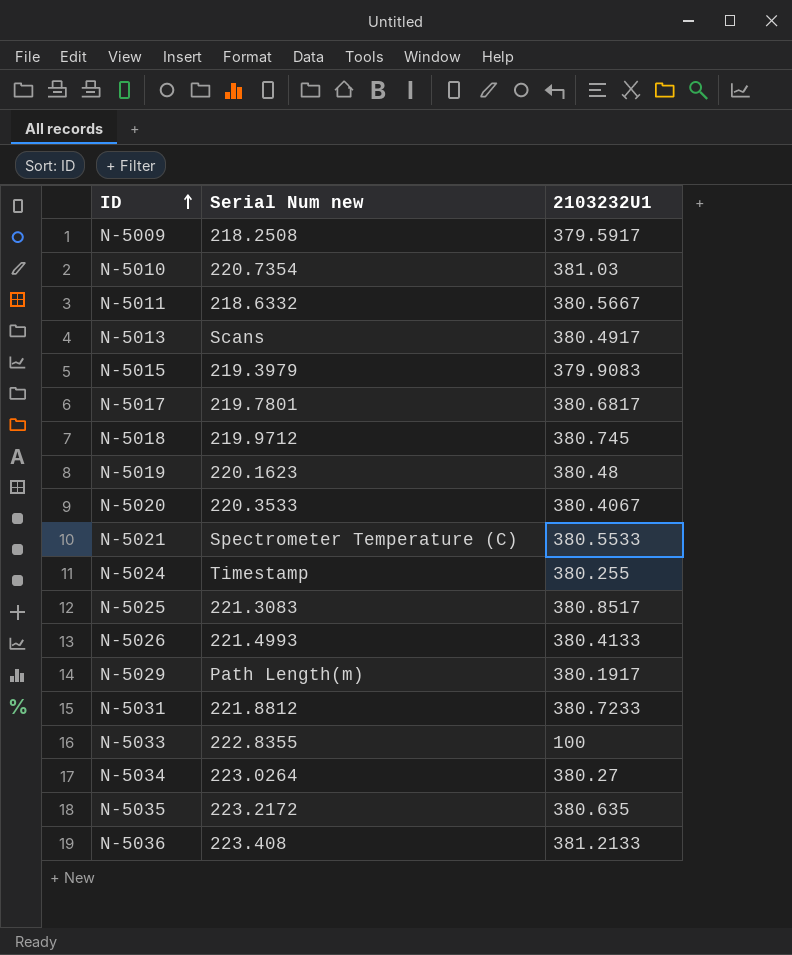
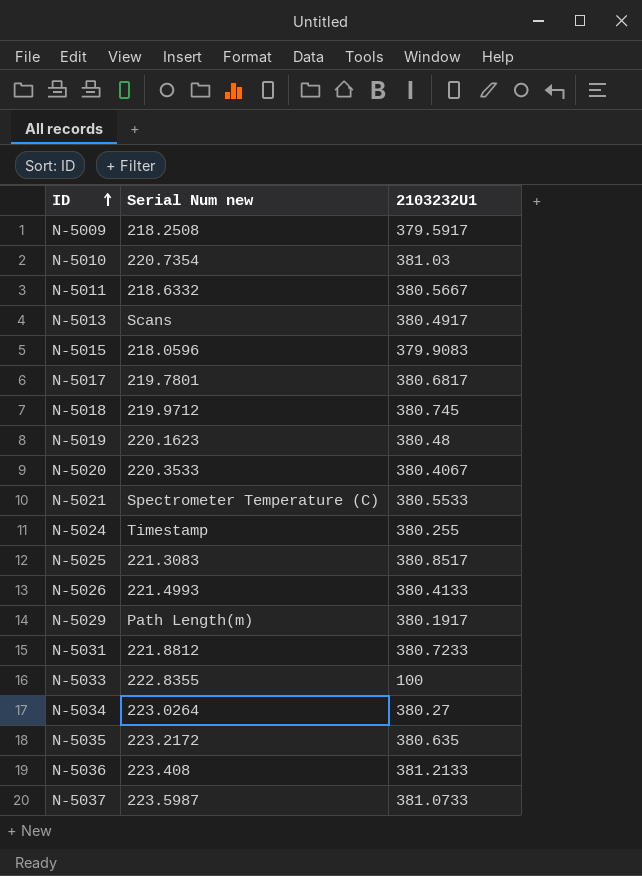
N-5015 | Serial Num new: 219.3979 -> 218.0596
row N-5037: none -> 223.5987 | 381.0733

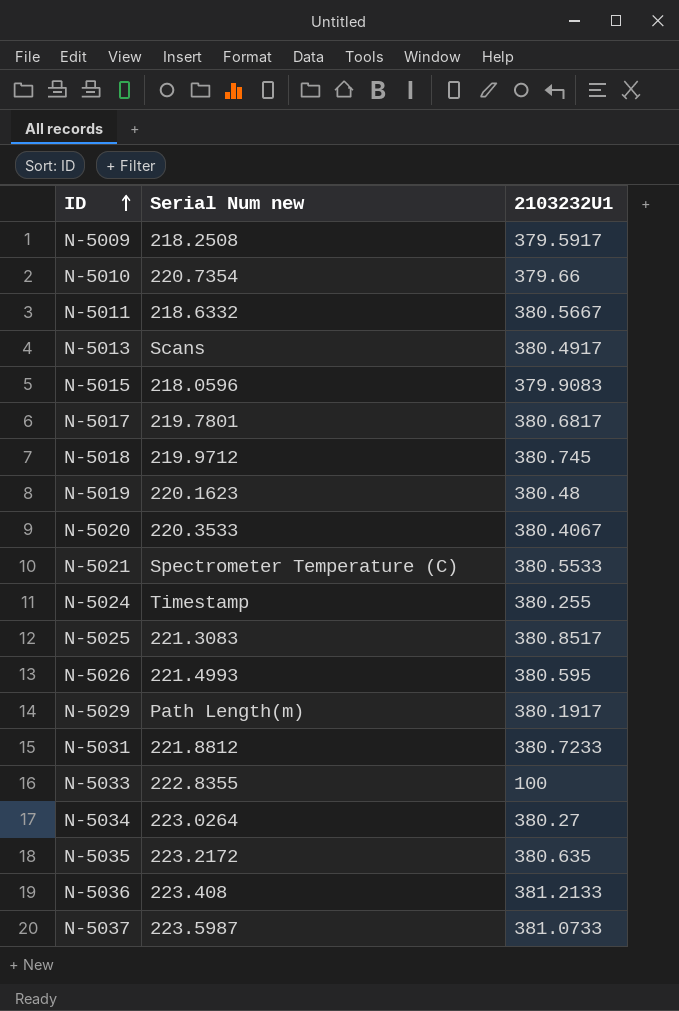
N-5010 | 2103232U1: 381.03 -> 379.66
N-5026 | 2103232U1: 380.4133 -> 380.595

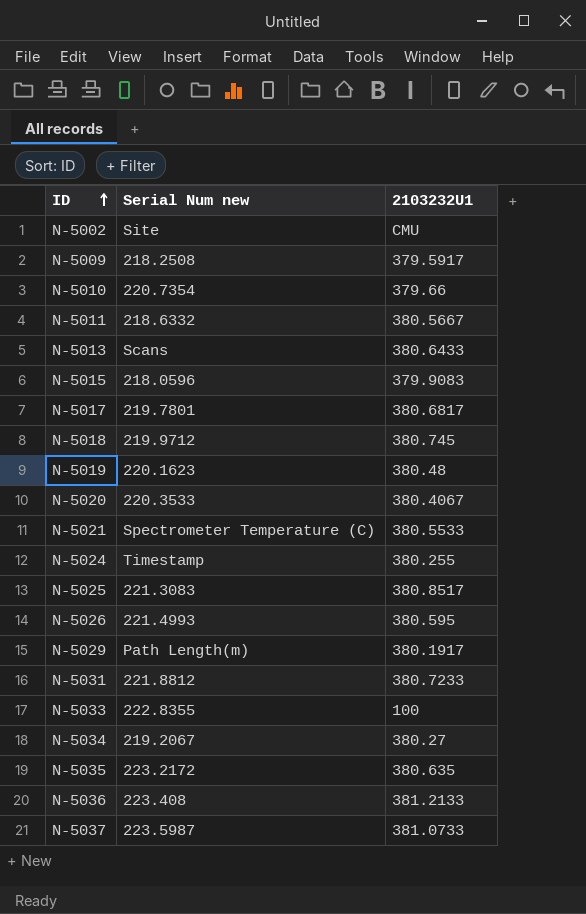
row N-5002: none -> Site | CMU
N-5013 | 2103232U1: 380.4917 -> 380.6433
N-5034 | Serial Num new: 223.0264 -> 219.2067

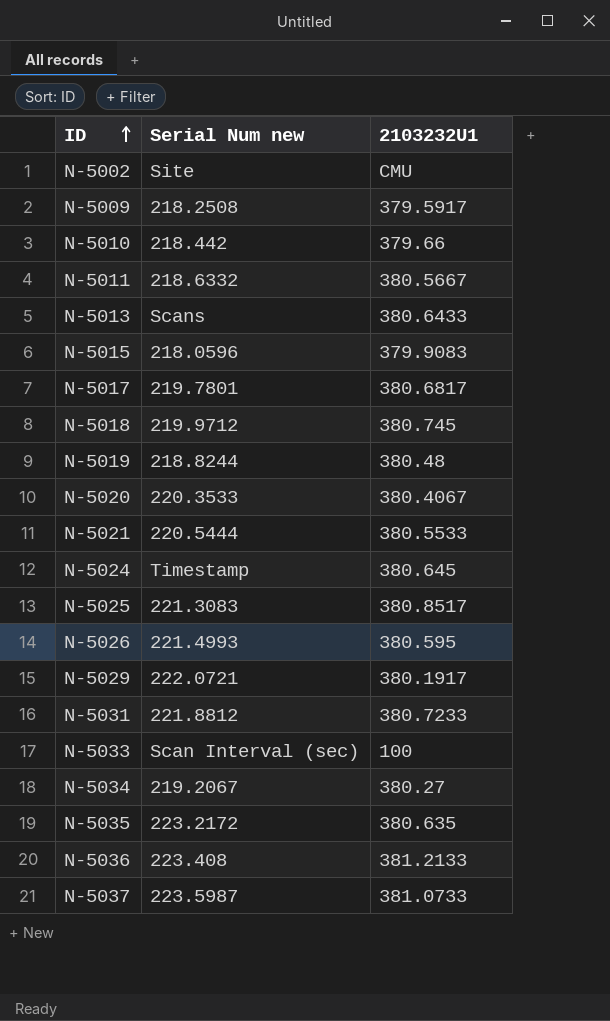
N-5010 | Serial Num new: 220.7354 -> 218.442
N-5019 | Serial Num new: 220.1623 -> 218.8244
N-5021 | Serial Num new: Spectrometer Temperature (C) -> 220.5444
N-5024 | 2103232U1: 380.255 -> 380.645
N-5029 | Serial Num new: Path Length(m) -> 222.0721
N-5033 | Serial Num new: 222.8355 -> Scan Interval (sec)

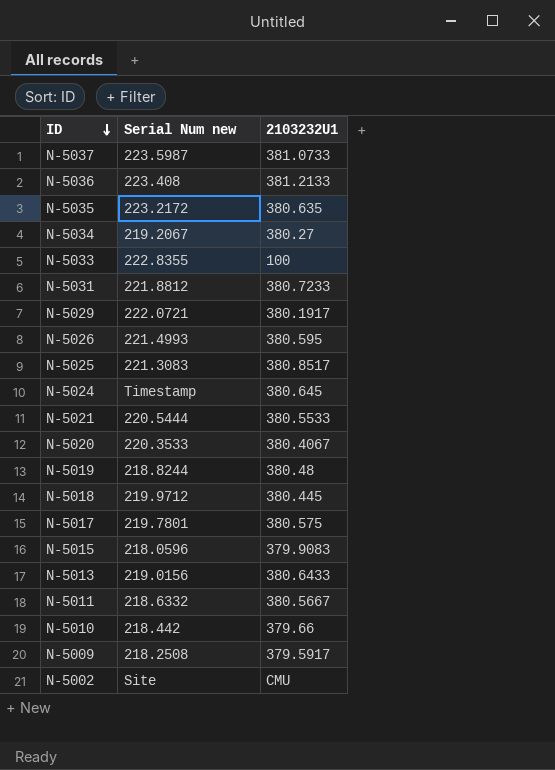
row order: ID ascending -> ID descending
N-5033 | Serial Num new: Scan Interval (sec) -> 222.8355
N-5018 | 2103232U1: 380.745 -> 380.445
N-5017 | 2103232U1: 380.6817 -> 380.575
N-5013 | Serial Num new: Scans -> 219.0156

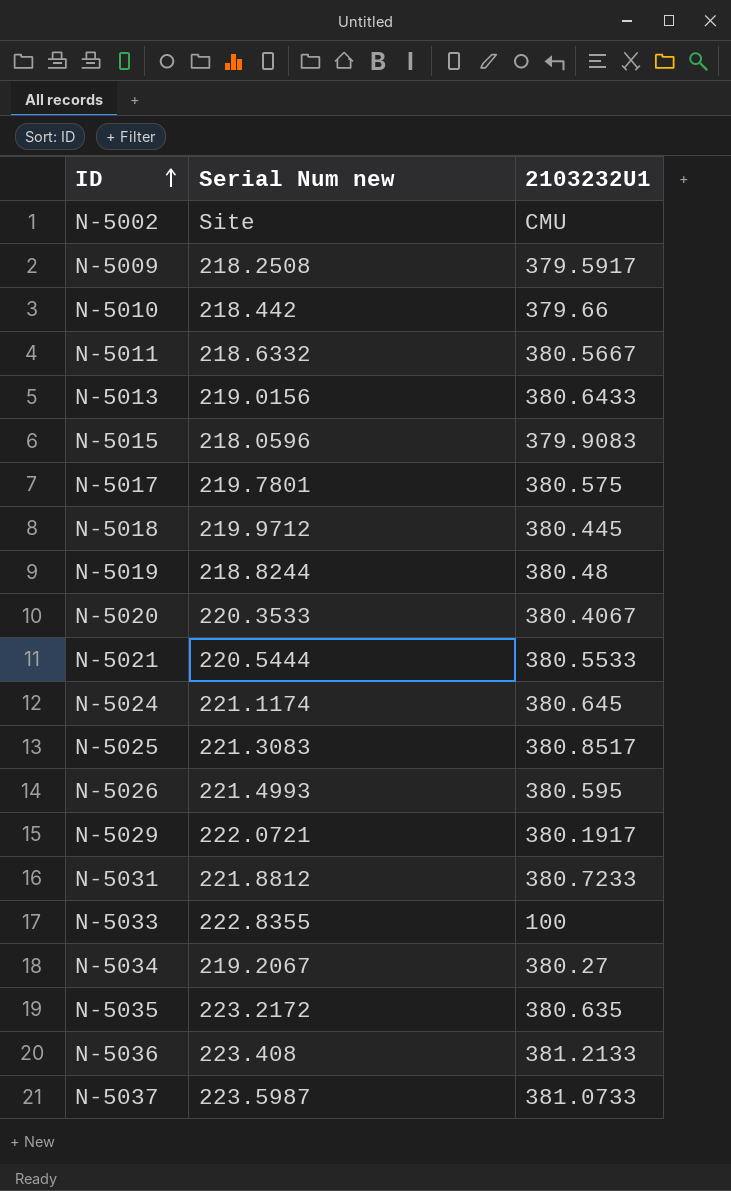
row order: ID descending -> ID ascending
N-5024 | Serial Num new: Timestamp -> 221.1174

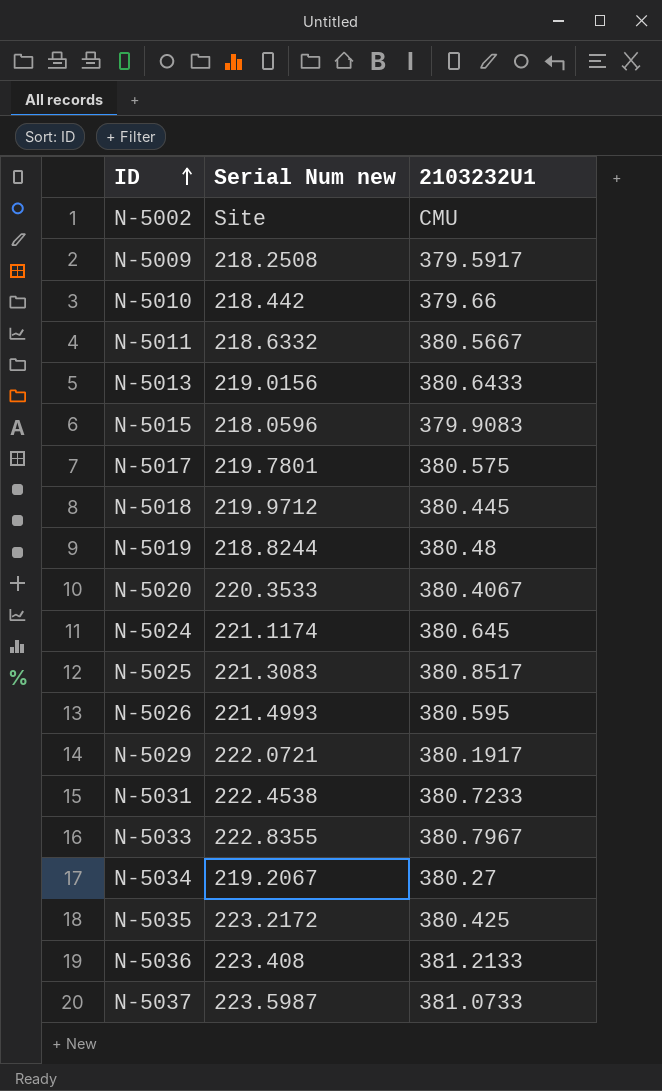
row N-5021: 220.5444 | 380.5533 -> none
N-5031 | Serial Num new: 221.8812 -> 222.4538
N-5033 | 2103232U1: 100 -> 380.7967
N-5035 | 2103232U1: 380.635 -> 380.425

